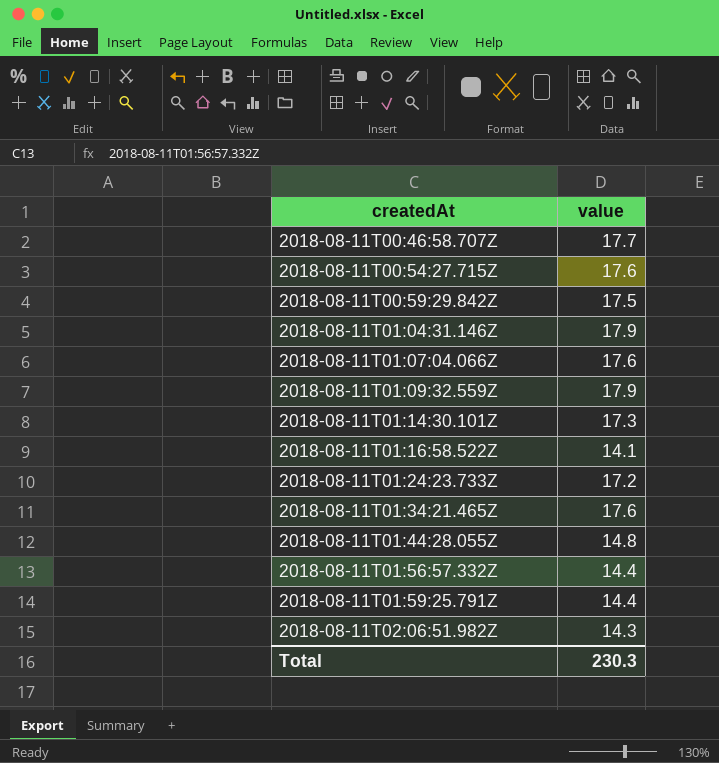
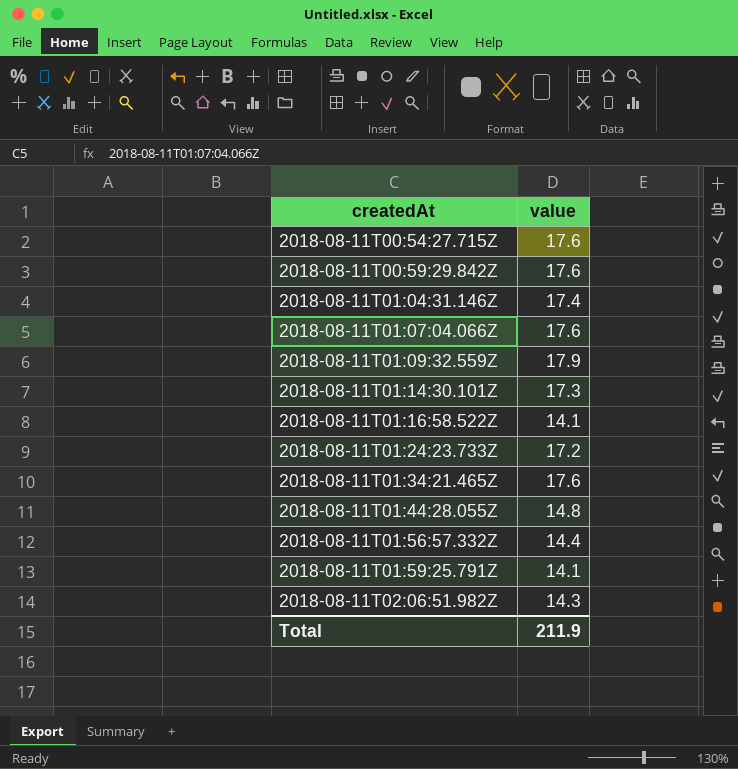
row 2018-08-11T00:46:58.707Z: 17.7 -> none
2018-08-11T00:59:29.842Z | value: 17.5 -> 17.6
2018-08-11T01:04:31.146Z | value: 17.9 -> 17.4
2018-08-11T01:59:25.791Z | value: 14.4 -> 14.1
Total | value: 230.3 -> 211.9

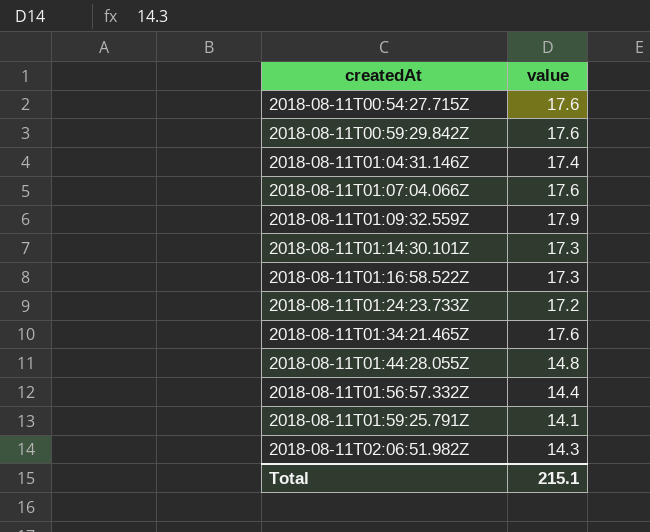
2018-08-11T01:16:58.522Z | value: 14.1 -> 17.3
Total | value: 211.9 -> 215.1

